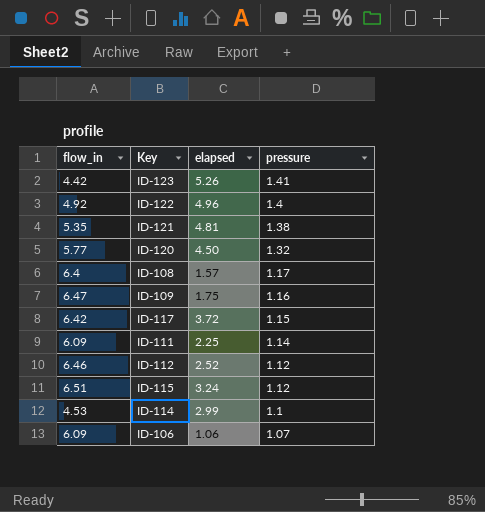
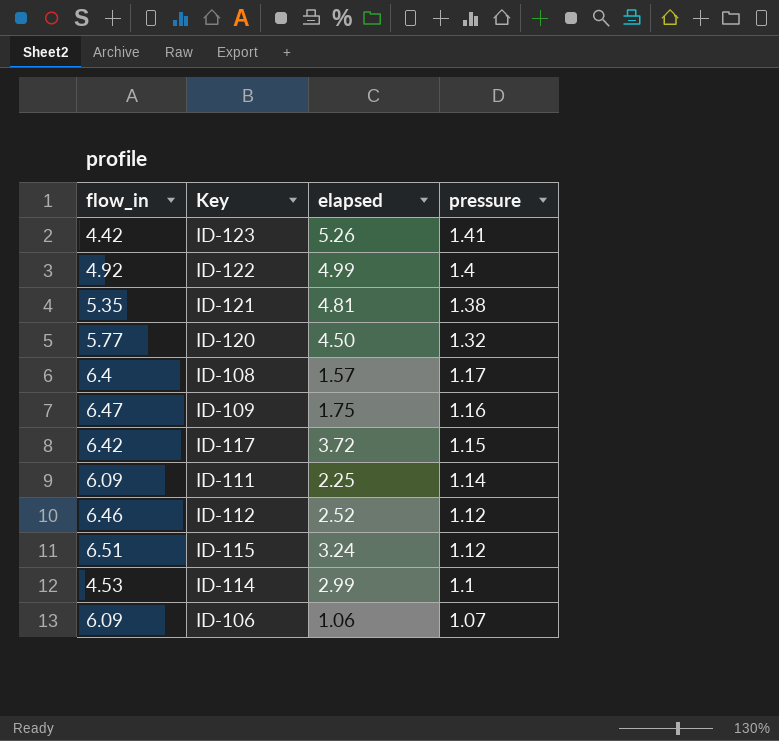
ID-122 | elapsed: 4.96 -> 4.99

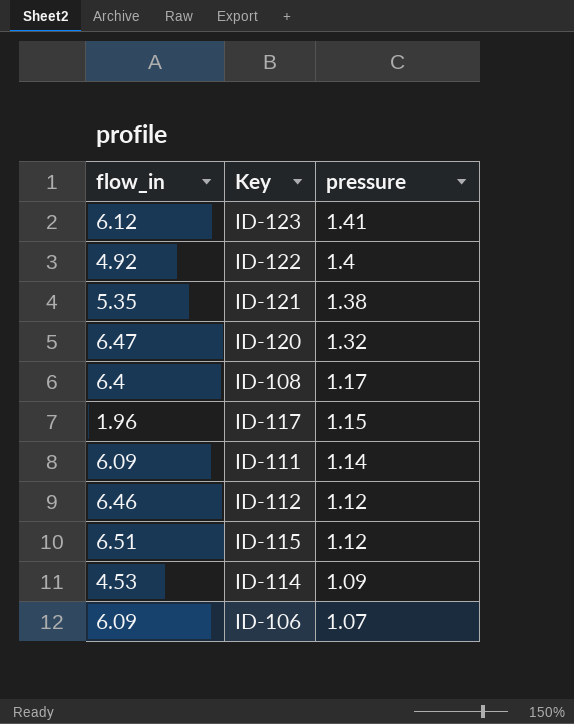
column elapsed | position: 3 -> none
row ID-109: 6.47 | 1.75 | 1.16 -> none
ID-123 | flow_in: 4.42 -> 6.12
ID-120 | flow_in: 5.77 -> 6.47
ID-117 | flow_in: 6.42 -> 1.96
ID-114 | pressure: 1.1 -> 1.09

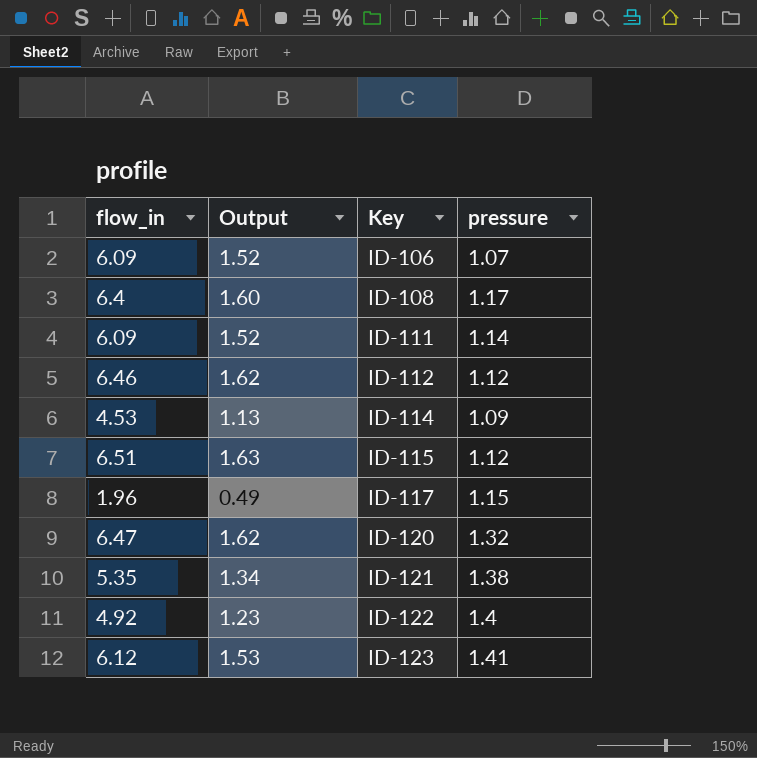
row order: pressure descending -> Key ascending
column Output | formula: none -> [flow_in] * 0.25

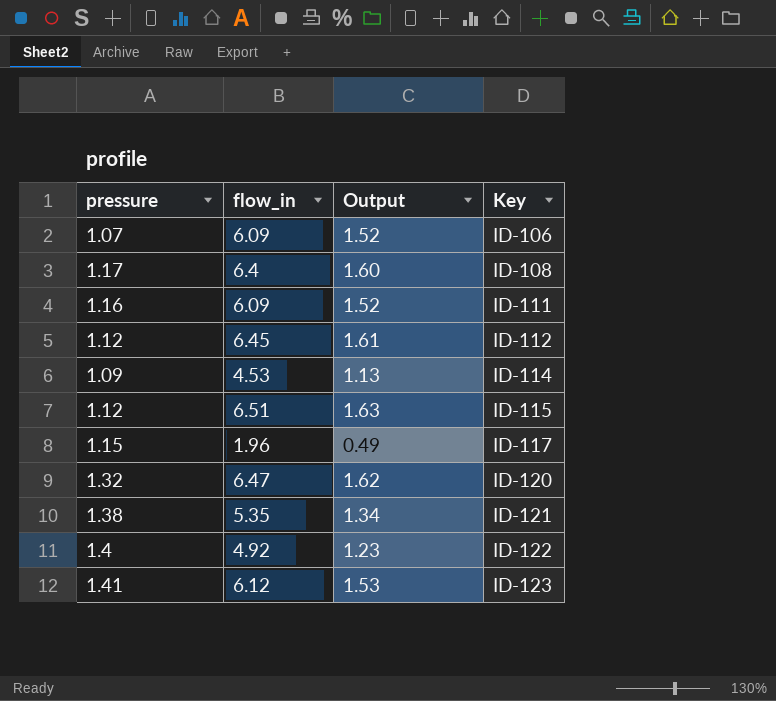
column pressure | position: 4 -> 1
ID-111 | pressure: 1.14 -> 1.16
ID-112 | flow_in: 6.46 -> 6.45
ID-112 | Output: 1.62 -> 1.61

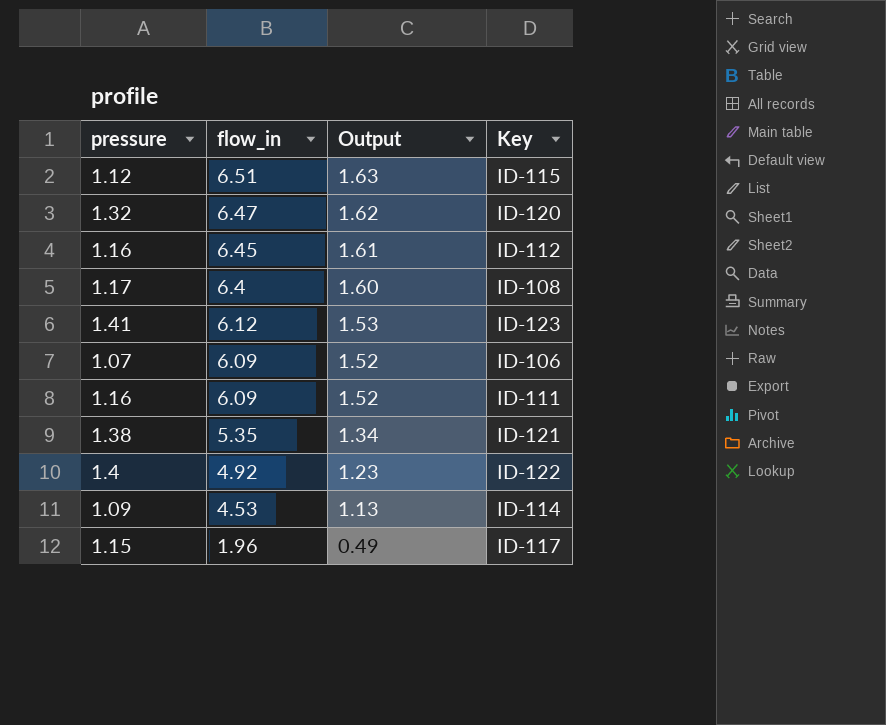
row order: Key ascending -> flow_in descending
ID-112 | pressure: 1.12 -> 1.16

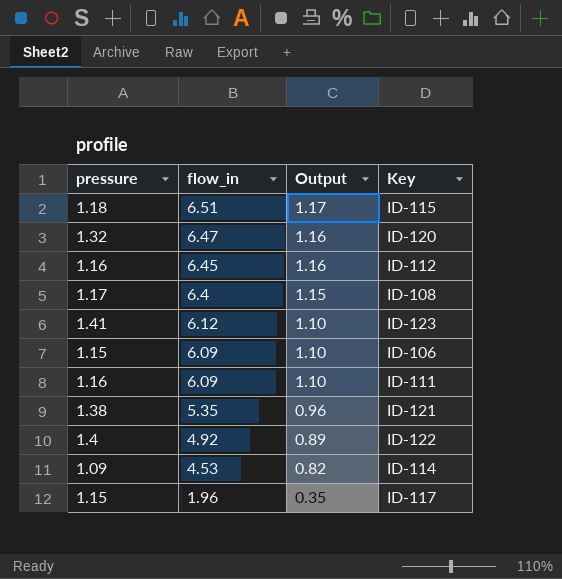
column Output | formula: [flow_in] * 0.25 -> [flow_in] * 0.18
ID-115 | pressure: 1.12 -> 1.18
ID-106 | pressure: 1.07 -> 1.15

